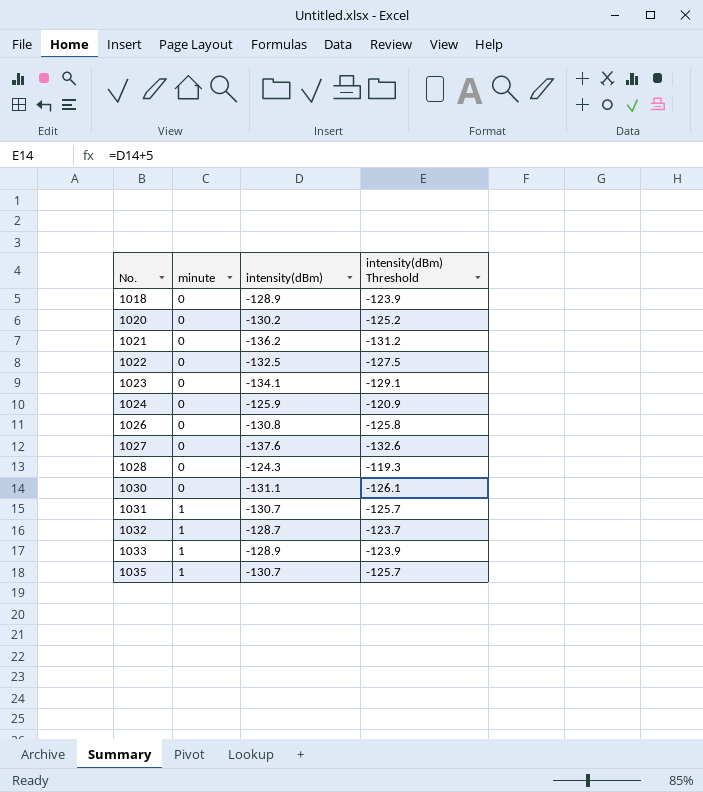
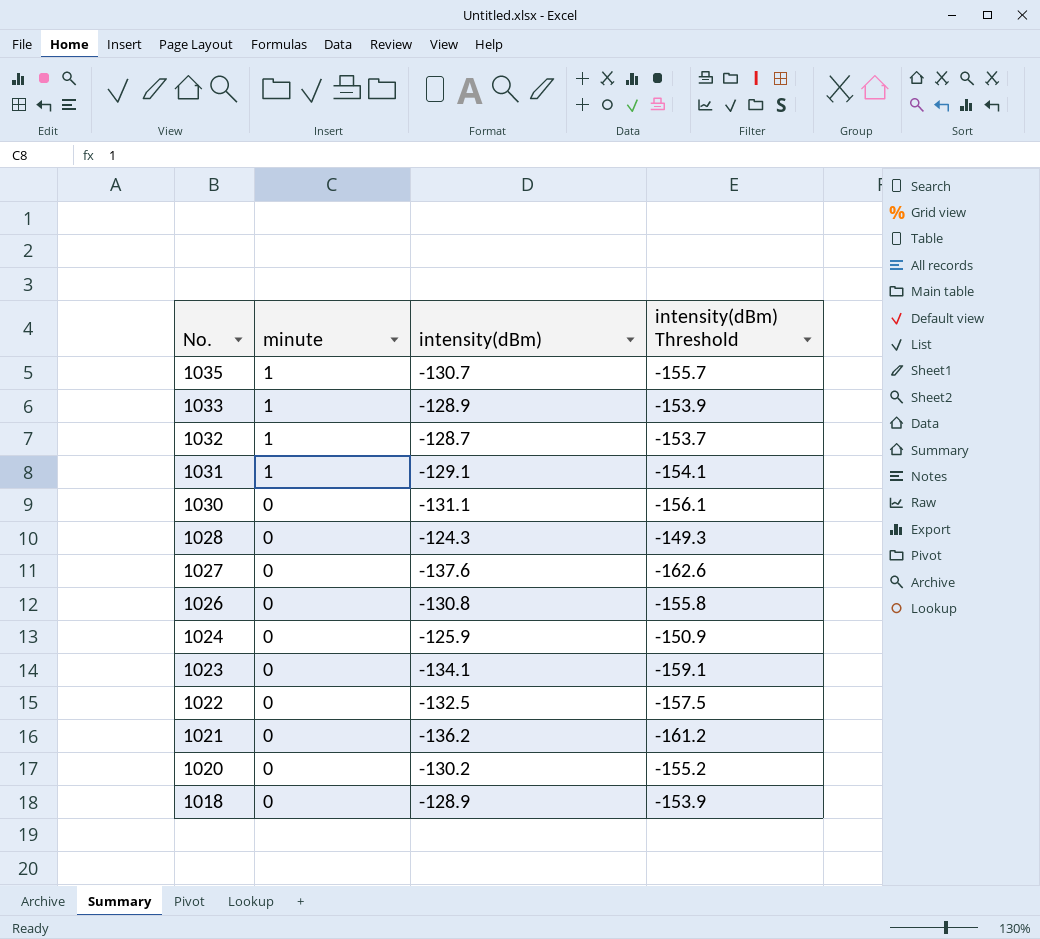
row order: No. ascending -> No. descending
column intensity(dBm) Threshold | formula: [intensity(dBm)] + 5 -> [intensity(dBm)] - 25
1031 | intensity(dBm): -130.7 -> -129.1

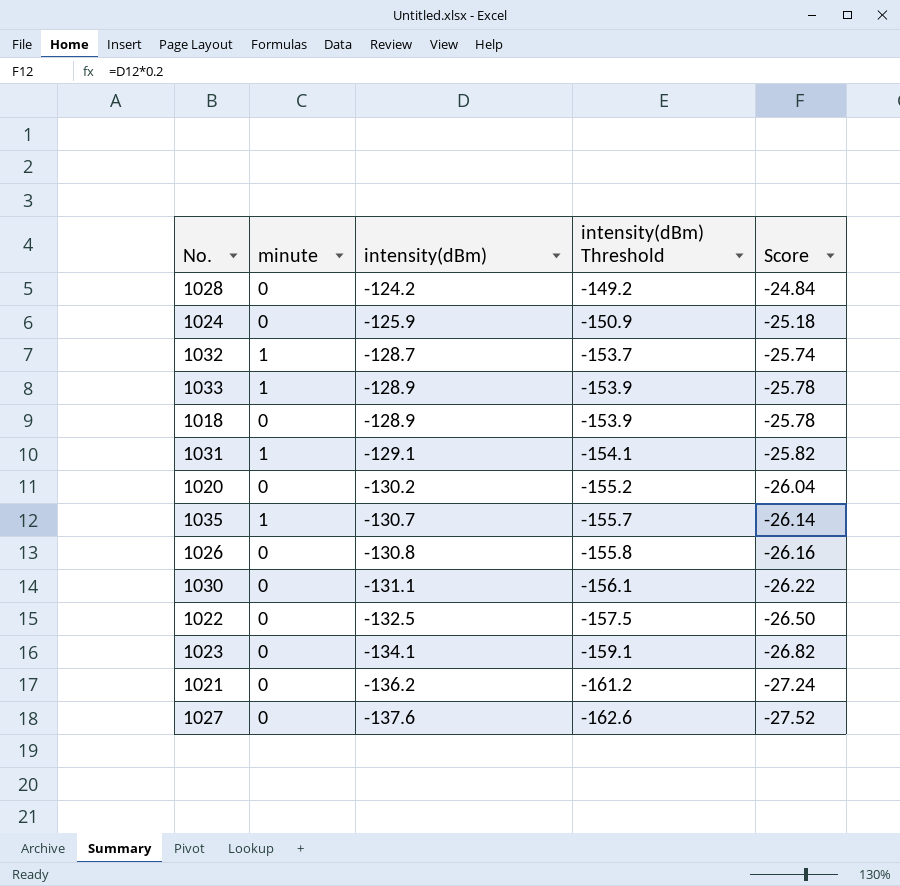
row order: No. descending -> intensity(dBm) descending
column Score | formula: none -> [intensity(dBm)] * 0.2
1028 | intensity(dBm): -124.3 -> -124.2
1028 | intensity(dBm) Threshold: -149.3 -> -149.2

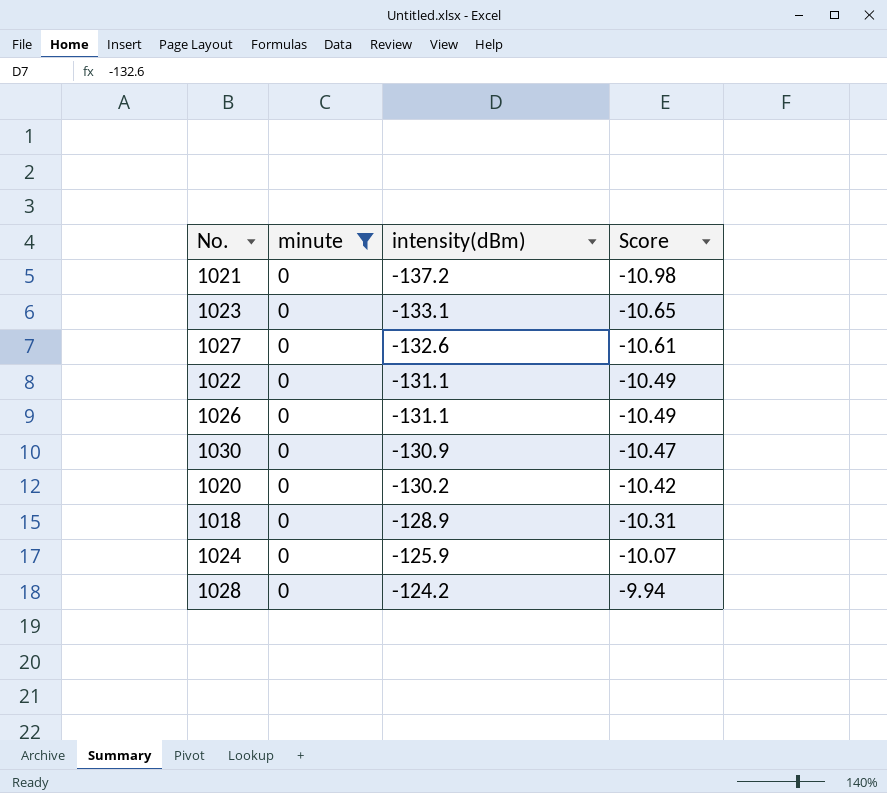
filter: none -> minute = 0
row order: intensity(dBm) descending -> intensity(dBm) ascending
column intensity(dBm) Threshold | formula: [intensity(dBm)] - 25 -> none
column Score | formula: [intensity(dBm)] * 0.2 -> [intensity(dBm)] * 0.08
1021 | intensity(dBm): -136.2 -> -137.2
1023 | intensity(dBm): -134.1 -> -133.1
1027 | intensity(dBm): -137.6 -> -132.6
1022 | intensity(dBm): -132.5 -> -131.1
1026 | intensity(dBm): -130.8 -> -131.1
1030 | intensity(dBm): -131.1 -> -130.9

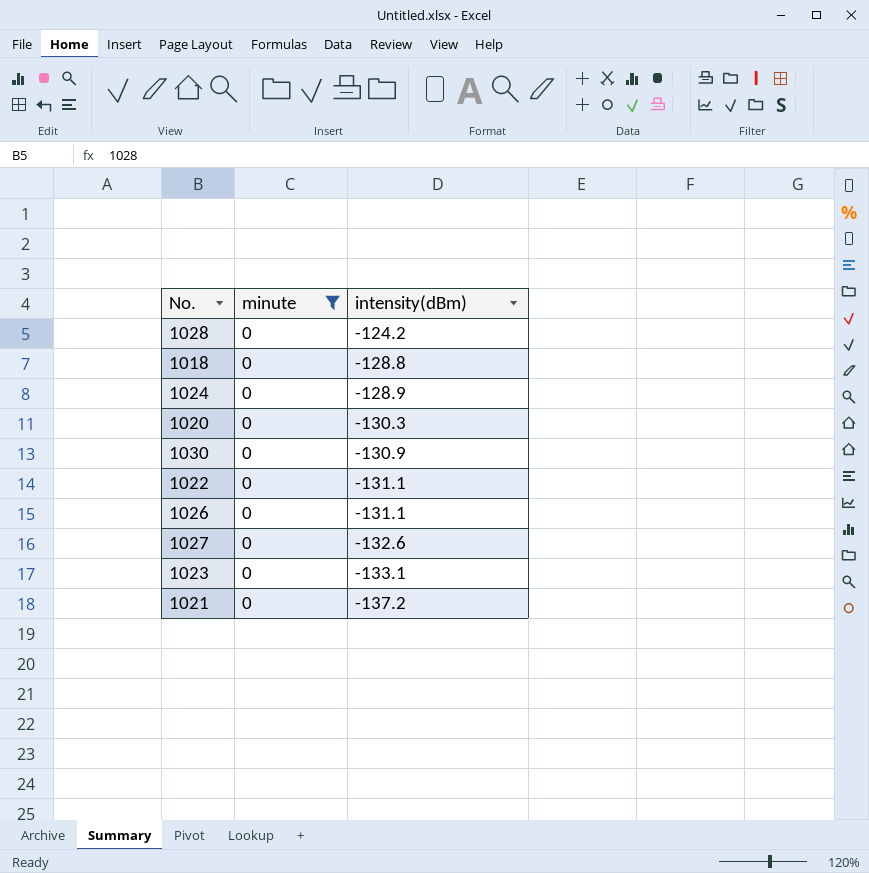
row order: intensity(dBm) ascending -> intensity(dBm) descending
column Score | formula: [intensity(dBm)] * 0.08 -> none
1018 | intensity(dBm): -128.9 -> -128.8
1024 | intensity(dBm): -125.9 -> -128.9
1020 | intensity(dBm): -130.2 -> -130.3

